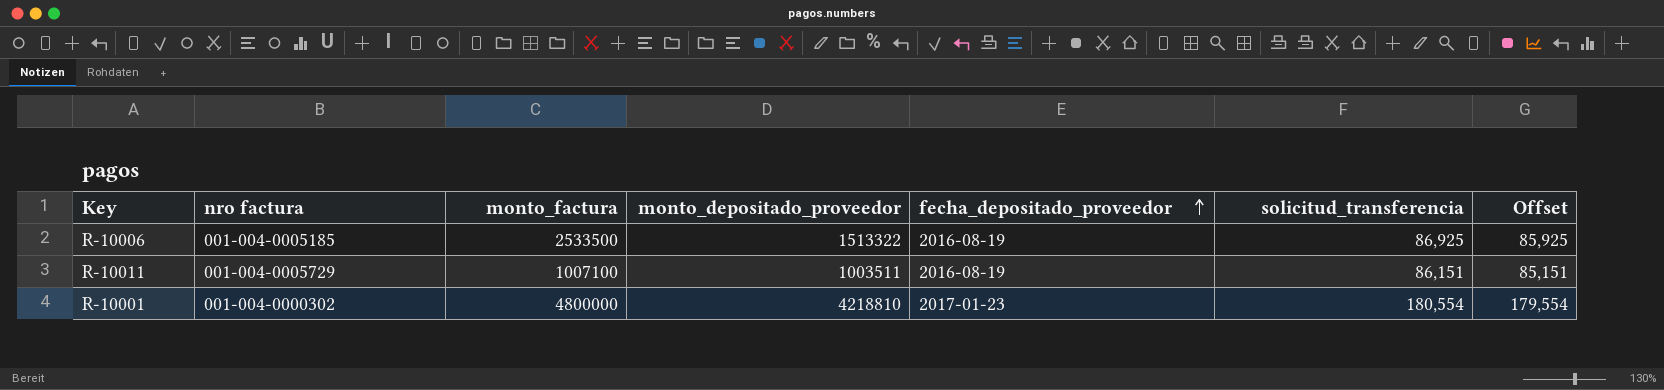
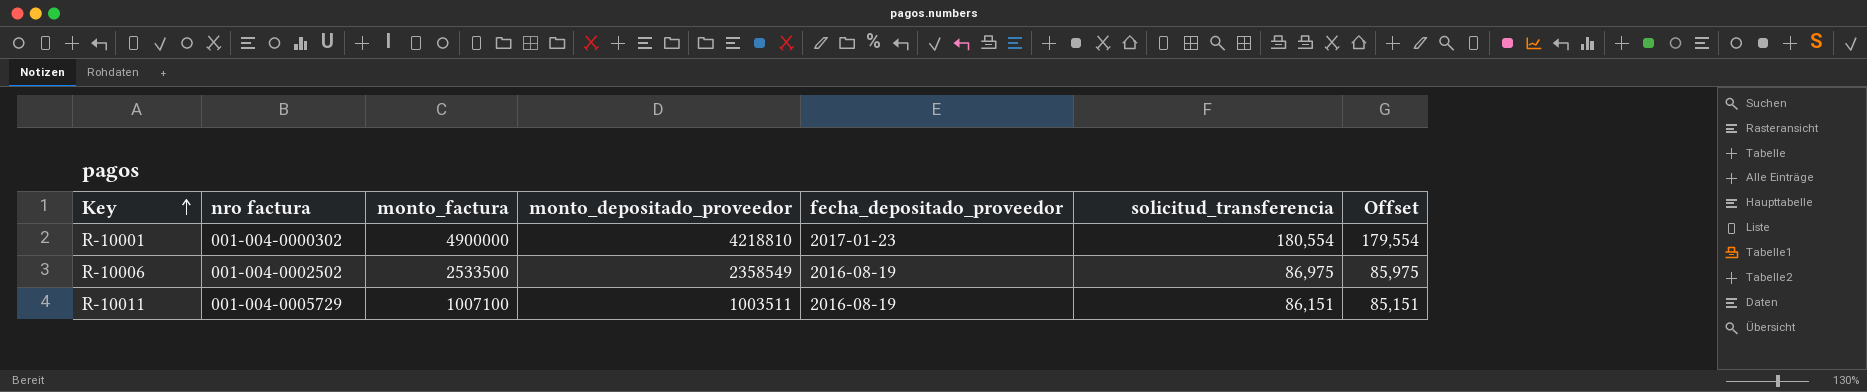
row order: fecha_depositado_proveedor ascending -> Key ascending
R-10001 | monto_factura: 4800000 -> 4900000
R-10006 | nro factura: 001-004-0005185 -> 001-004-0002502
R-10006 | monto_depositado_proveedor: 1513322 -> 2358549
R-10006 | solicitud_transferencia: 86,925 -> 86,975
R-10006 | Offset: 85,925 -> 85,975

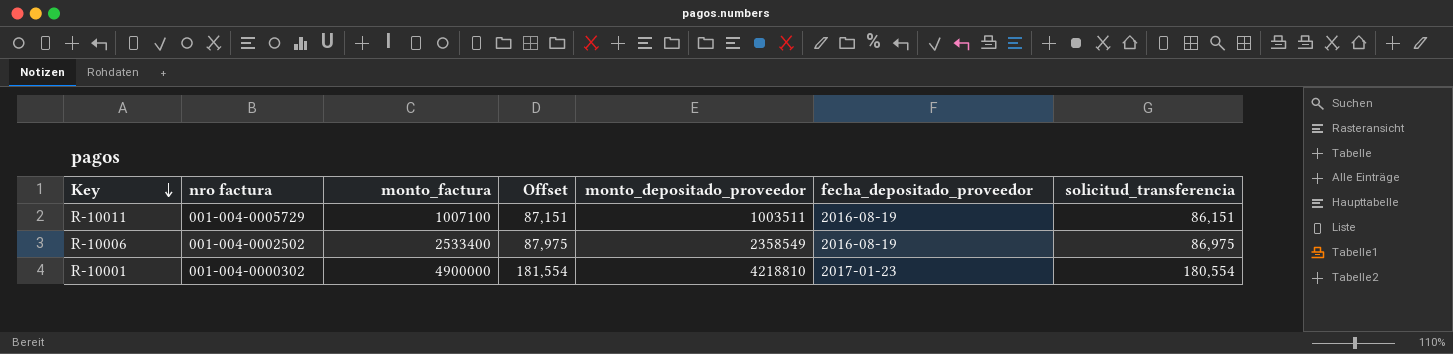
row order: Key ascending -> Key descending
column Offset | formula: [solicitud_transferencia] - 1000 -> [solicitud_transferencia] + 1000
column Offset | position: 7 -> 4
R-10006 | monto_factura: 2533500 -> 2533400

